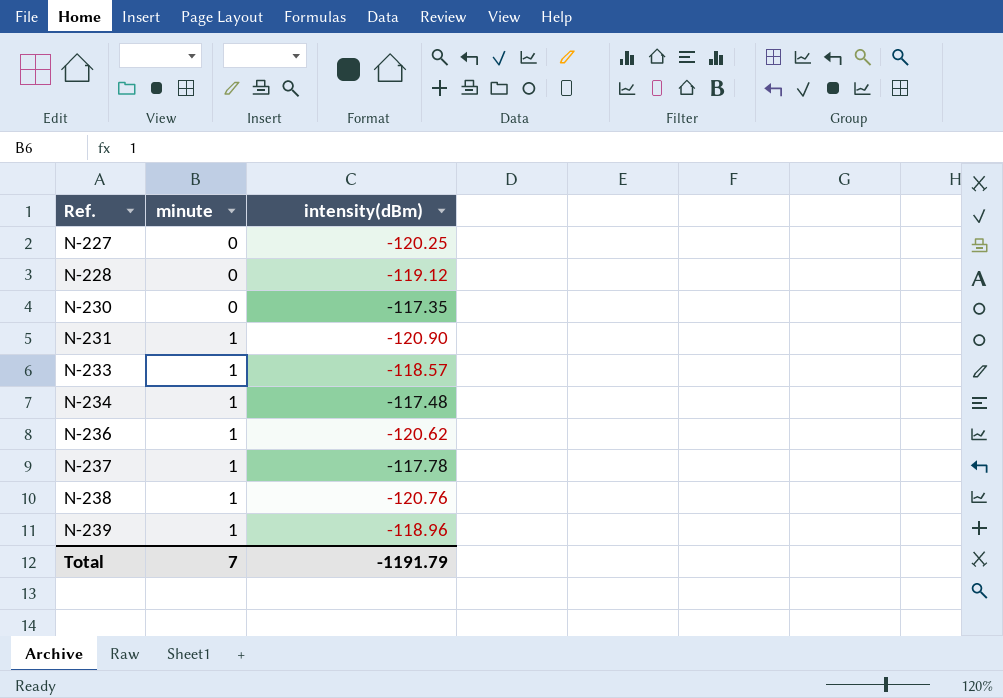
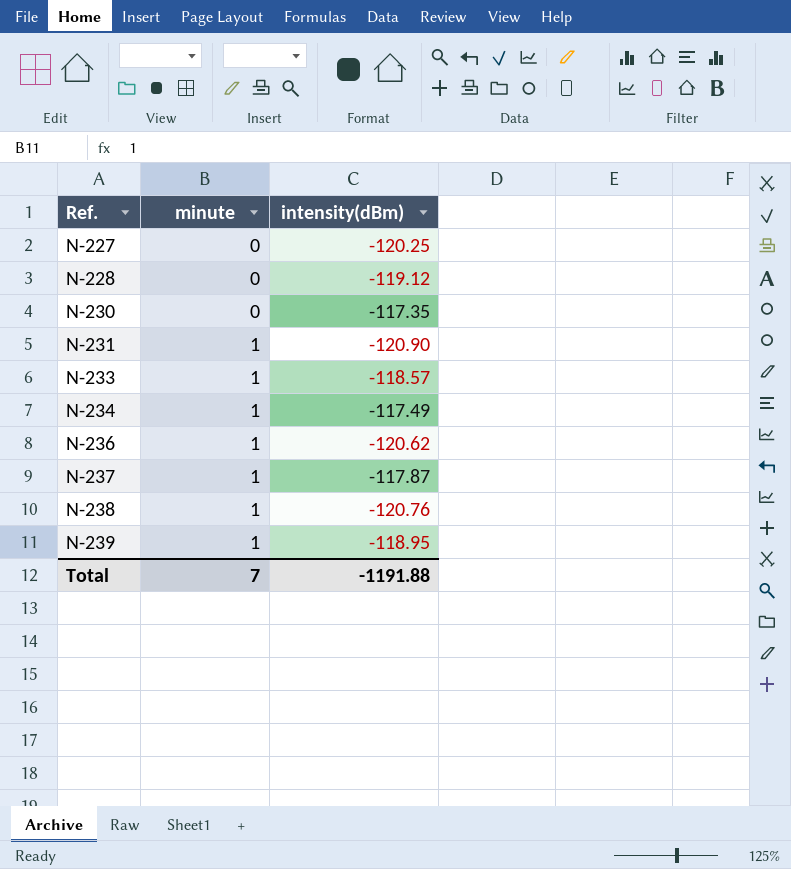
N-234 | intensity(dBm): -117.48 -> -117.49
N-237 | intensity(dBm): -117.78 -> -117.87
N-239 | intensity(dBm): -118.96 -> -118.95
Total | intensity(dBm): -1191.79 -> -1191.88

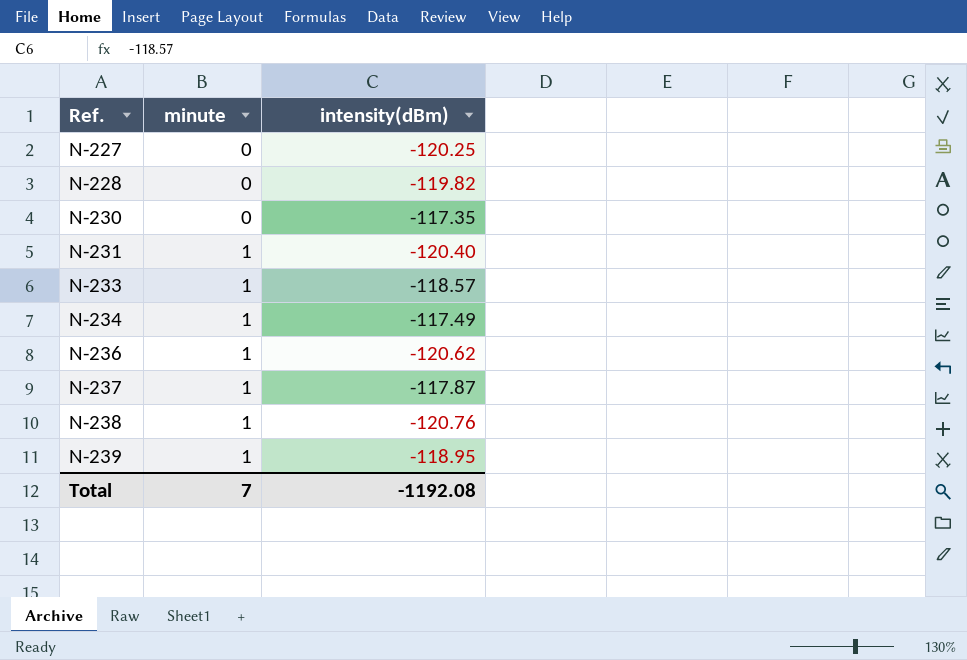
N-228 | intensity(dBm): -119.12 -> -119.82
N-231 | intensity(dBm): -120.90 -> -120.40
Total | intensity(dBm): -1191.88 -> -1192.08

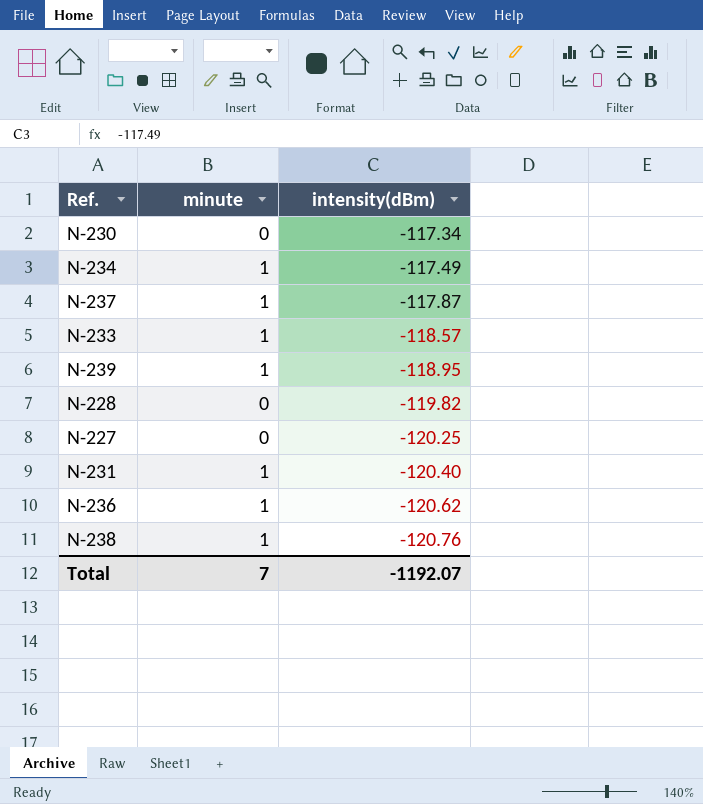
row order: Ref. ascending -> intensity(dBm) descending
N-230 | intensity(dBm): -117.35 -> -117.34
Total | intensity(dBm): -1192.08 -> -1192.07

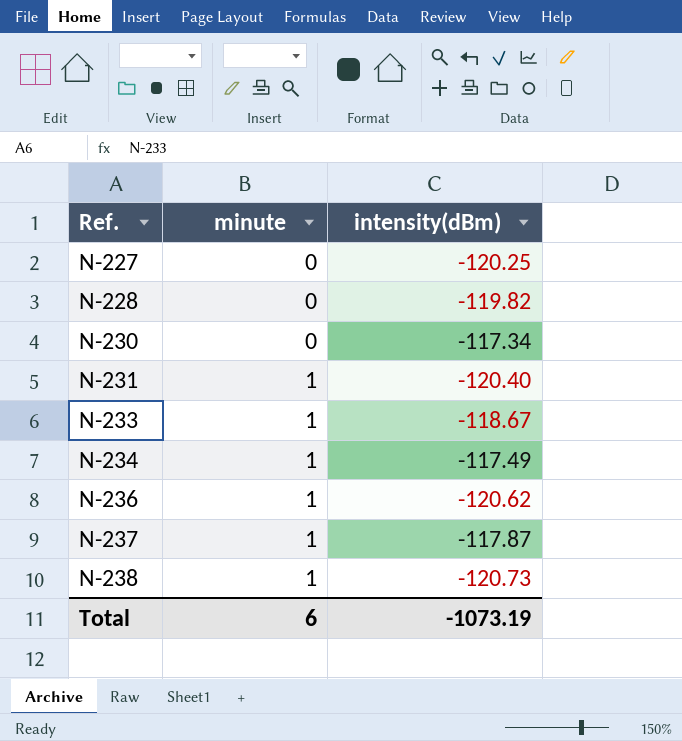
row order: intensity(dBm) descending -> Ref. ascending
row N-239: 1 | -118.95 -> none
N-233 | intensity(dBm): -118.57 -> -118.67
N-238 | intensity(dBm): -120.76 -> -120.73
Total | minute: 7 -> 6
Total | intensity(dBm): -1192.07 -> -1073.19

